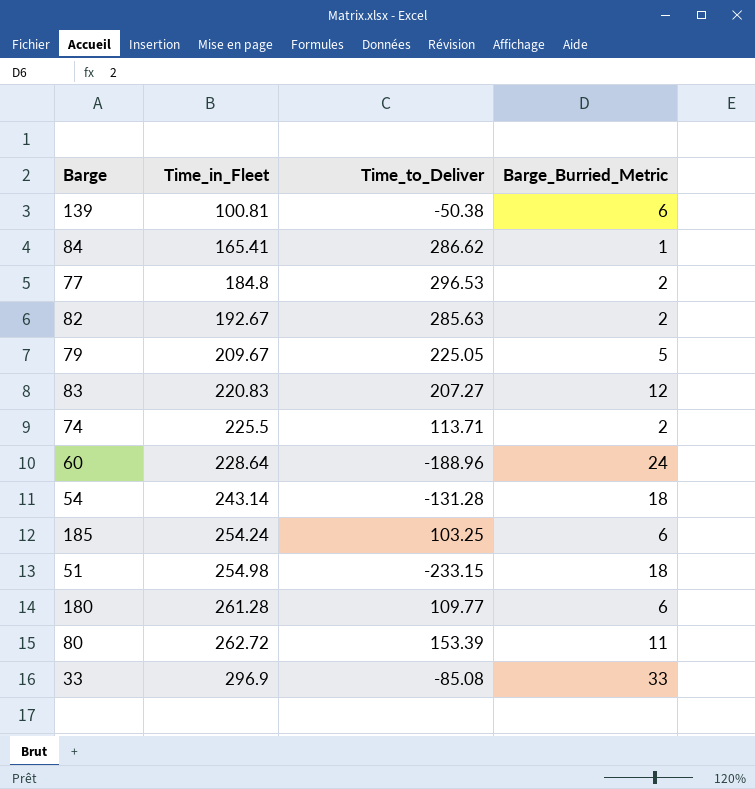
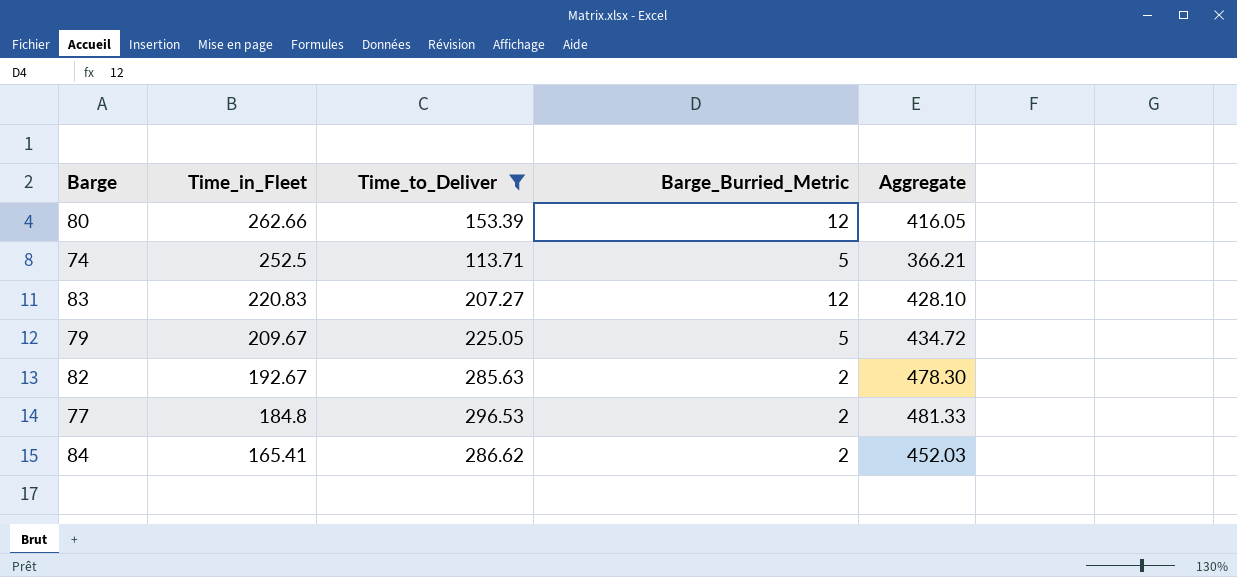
filter: none -> Time_to_Deliver >= 113.71
row order: Time_in_Fleet ascending -> Time_in_Fleet descending
column Aggregate | formula: none -> [Time_in_Fleet] + [Time_to_Deliver]
80 | Time_in_Fleet: 262.72 -> 262.66
80 | Barge_Burried_Metric: 11 -> 12
74 | Time_in_Fleet: 225.5 -> 252.5
74 | Barge_Burried_Metric: 2 -> 5
84 | Barge_Burried_Metric: 1 -> 2

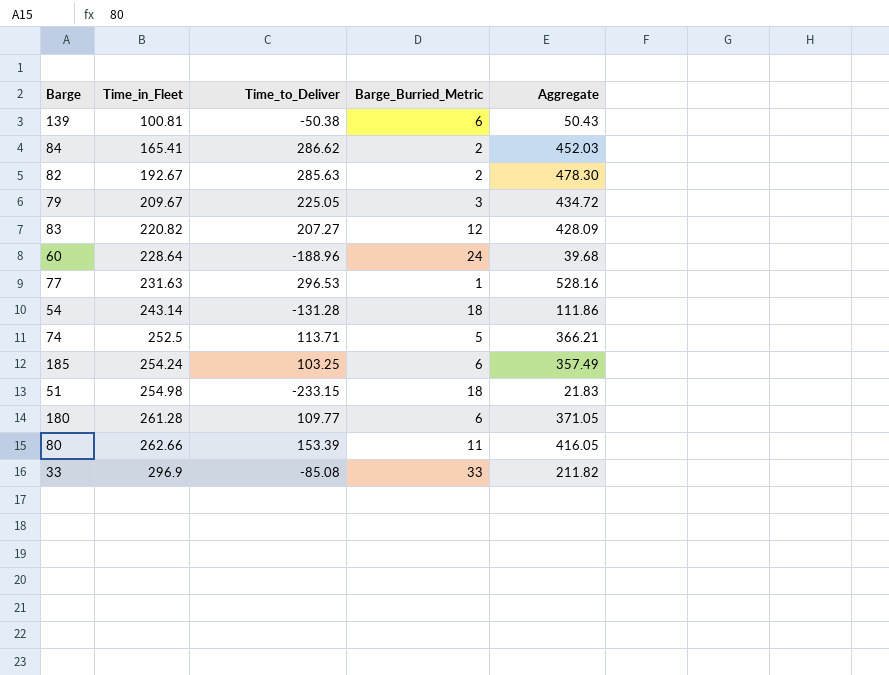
filter: Time_to_Deliver >= 113.71 -> none
row order: Time_in_Fleet descending -> Time_in_Fleet ascending
79 | Barge_Burried_Metric: 5 -> 3
83 | Time_in_Fleet: 220.83 -> 220.82
83 | Aggregate: 428.10 -> 428.09
77 | Time_in_Fleet: 184.8 -> 231.63
77 | Barge_Burried_Metric: 2 -> 1
77 | Aggregate: 481.33 -> 528.16
80 | Barge_Burried_Metric: 12 -> 11

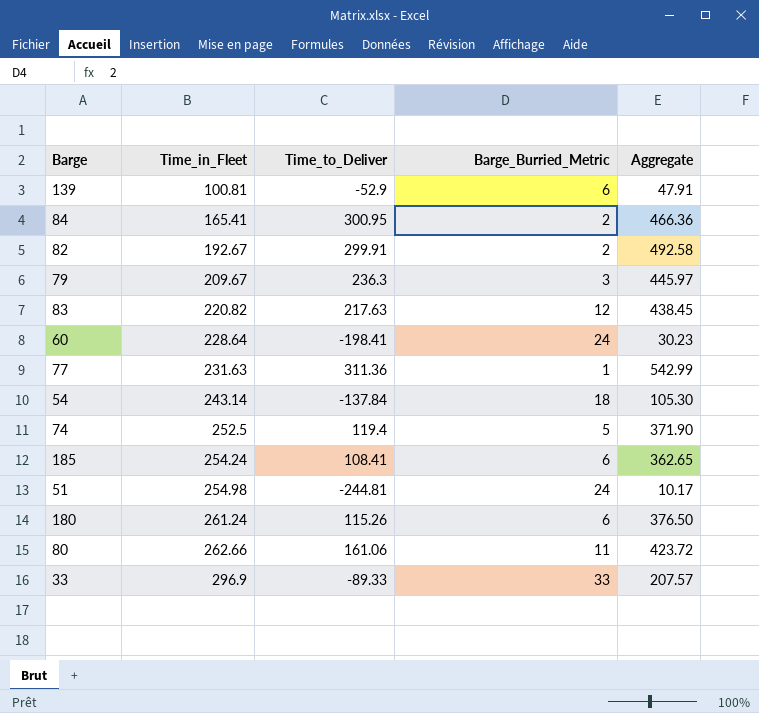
139 | Time_to_Deliver: -50.38 -> -52.9
139 | Aggregate: 50.43 -> 47.91
84 | Time_to_Deliver: 286.62 -> 300.95
84 | Aggregate: 452.03 -> 466.36
82 | Time_to_Deliver: 285.63 -> 299.91
82 | Aggregate: 478.30 -> 492.58
79 | Time_to_Deliver: 225.05 -> 236.3
79 | Aggregate: 434.72 -> 445.97
83 | Time_to_Deliver: 207.27 -> 217.63
83 | Aggregate: 428.09 -> 438.45
60 | Time_to_Deliver: -188.96 -> -198.41
60 | Aggregate: 39.68 -> 30.23
77 | Time_to_Deliver: 296.53 -> 311.36
77 | Aggregate: 528.16 -> 542.99
54 | Time_to_Deliver: -131.28 -> -137.84
54 | Aggregate: 111.86 -> 105.30
74 | Time_to_Deliver: 113.71 -> 119.4
74 | Aggregate: 366.21 -> 371.90
185 | Time_to_Deliver: 103.25 -> 108.41
185 | Aggregate: 357.49 -> 362.65
51 | Time_to_Deliver: -233.15 -> -244.81
51 | Barge_Burried_Metric: 18 -> 24
51 | Aggregate: 21.83 -> 10.17
180 | Time_in_Fleet: 261.28 -> 261.24
180 | Time_to_Deliver: 109.77 -> 115.26
180 | Aggregate: 371.05 -> 376.50
80 | Time_to_Deliver: 153.39 -> 161.06
80 | Aggregate: 416.05 -> 423.72
33 | Time_to_Deliver: -85.08 -> -89.33
33 | Aggregate: 211.82 -> 207.57

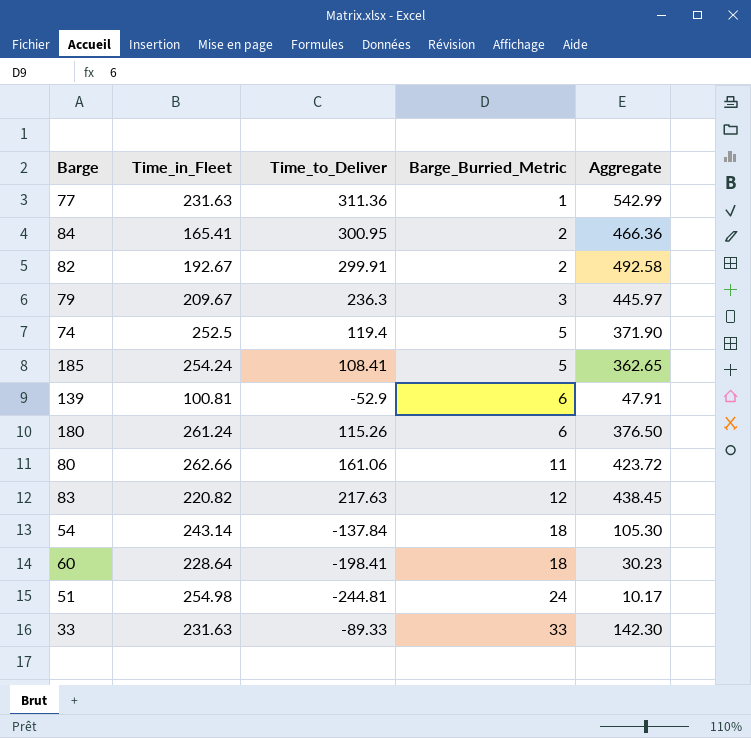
row order: Time_in_Fleet ascending -> Barge_Burried_Metric ascending
185 | Barge_Burried_Metric: 6 -> 5
60 | Barge_Burried_Metric: 24 -> 18
33 | Time_in_Fleet: 296.9 -> 231.63
33 | Aggregate: 207.57 -> 142.30

